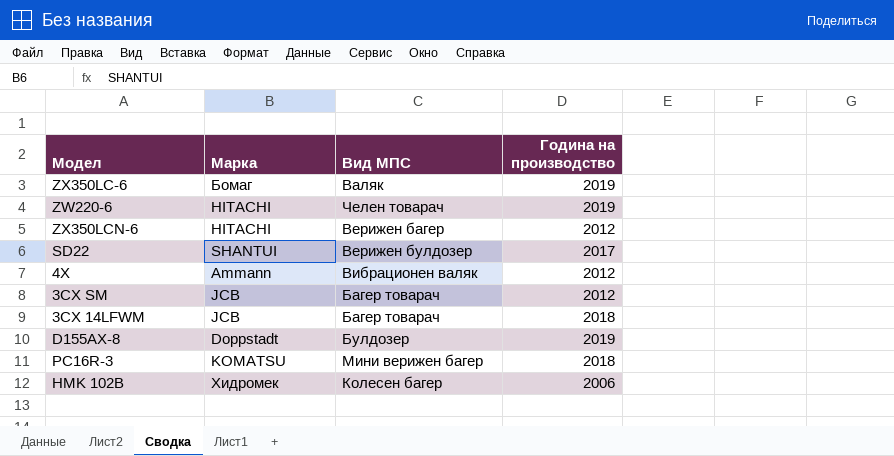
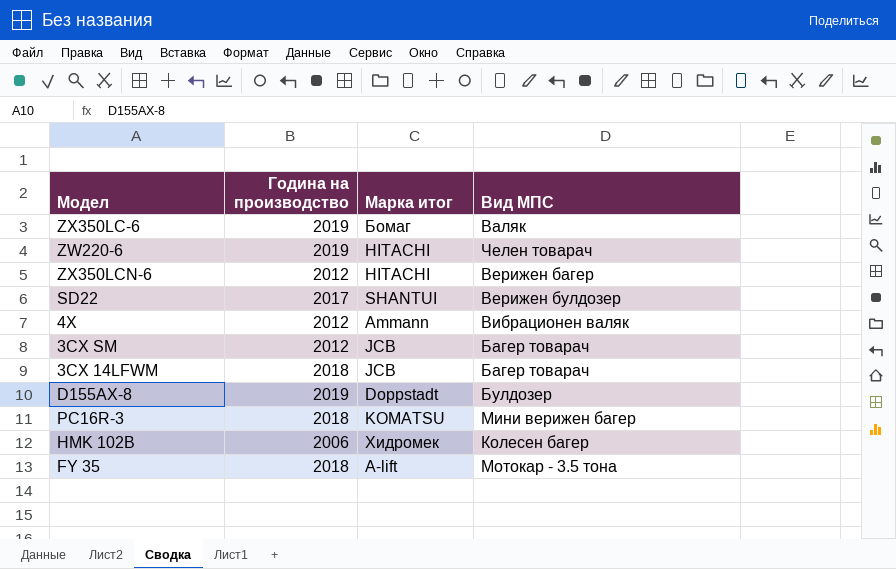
column Година на производство | position: 4 -> 2
column name: Марка -> Марка итог
row FY 35: none -> 2018 | A-lift | Мотокар - 3.5 тона

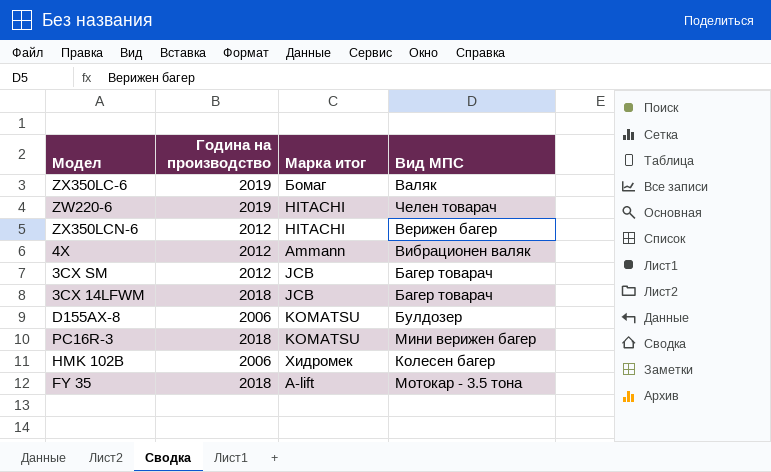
row SD22: 2017 | SHANTUI | Верижен булдозер -> none
D155AX-8 | Година на производство: 2019 -> 2006
D155AX-8 | Марка итог: Doppstadt -> KOMATSU

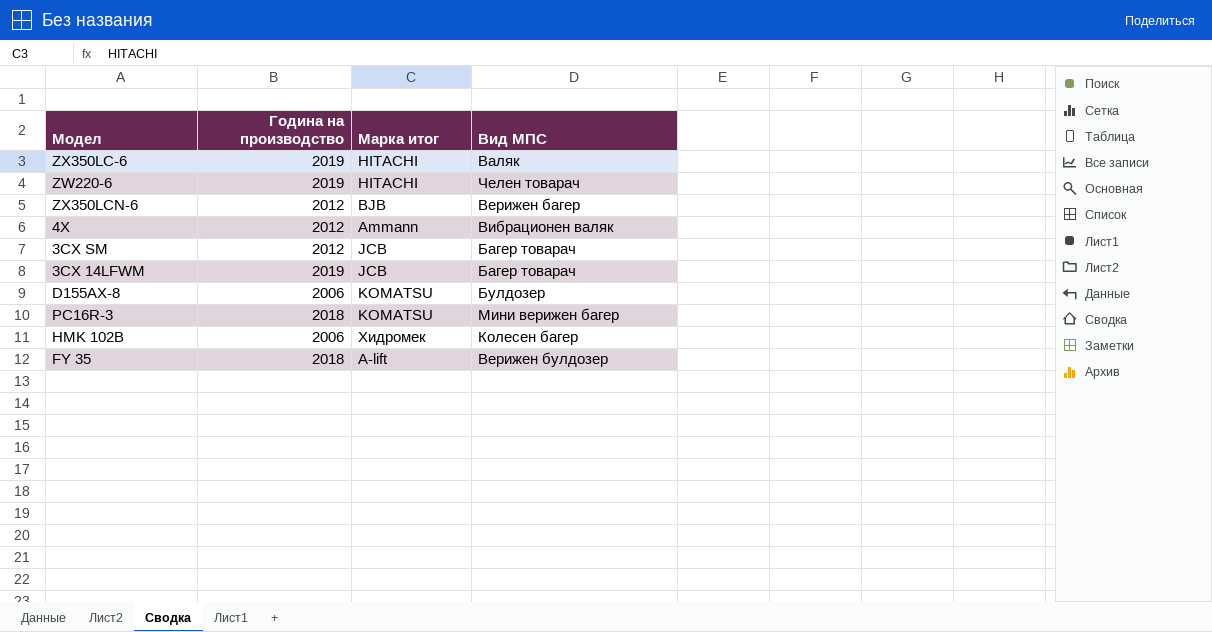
ZX350LC-6 | Марка итог: Бомаг -> HITACHI
ZX350LCN-6 | Марка итог: HITACHI -> BJB
3CX 14LFWM | Година на производство: 2018 -> 2019
FY 35 | Вид МПС: Мотокар - 3.5 тона -> Верижен булдозер

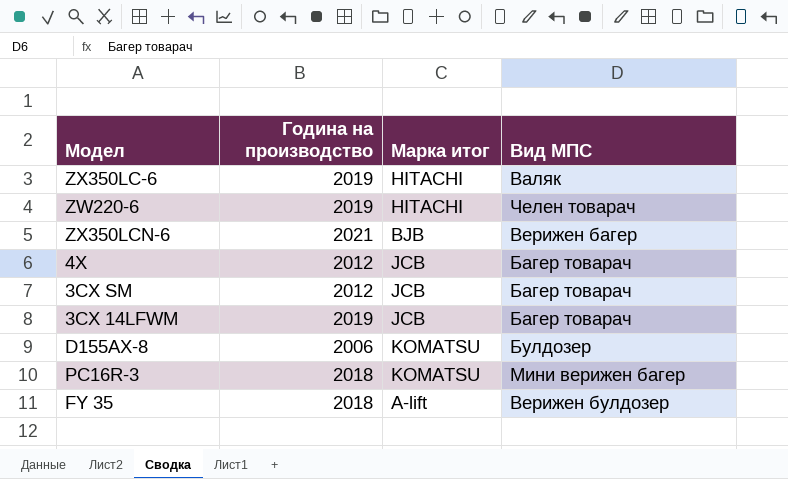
row HMK 102B: 2006 | Хидромек | Колесен багер -> none
ZX350LCN-6 | Година на производство: 2012 -> 2021
4X | Марка итог: Ammann -> JCB
4X | Вид МПС: Вибрационен валяк -> Багер товарач

